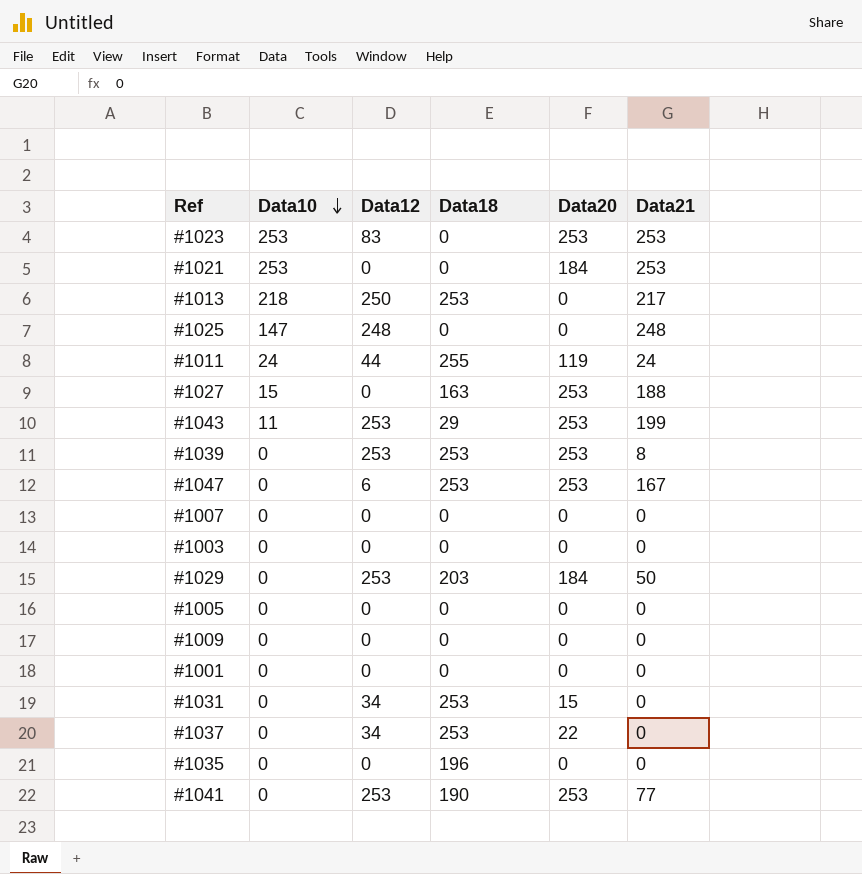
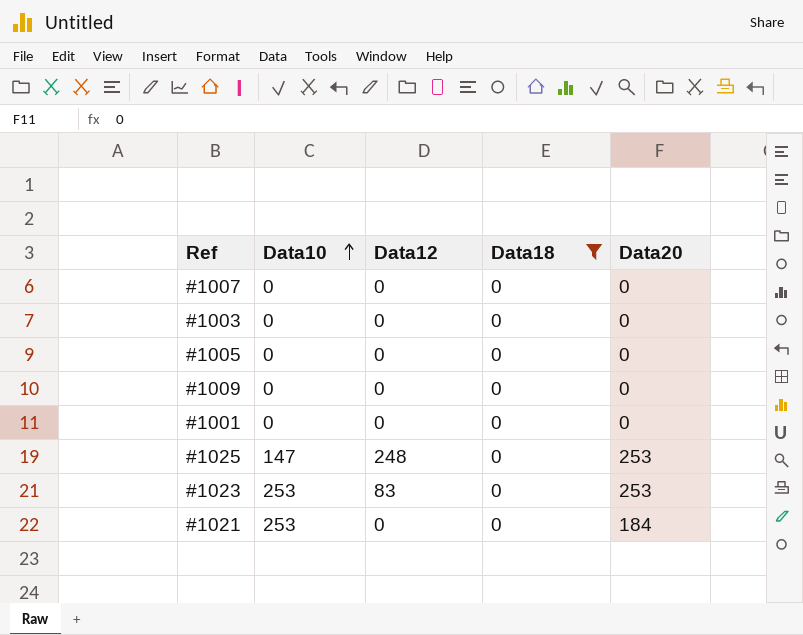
filter: none -> Data18 = 0
row order: Data10 descending -> Data10 ascending
column Data21 | position: 6 -> none
#1025 | Data20: 0 -> 253

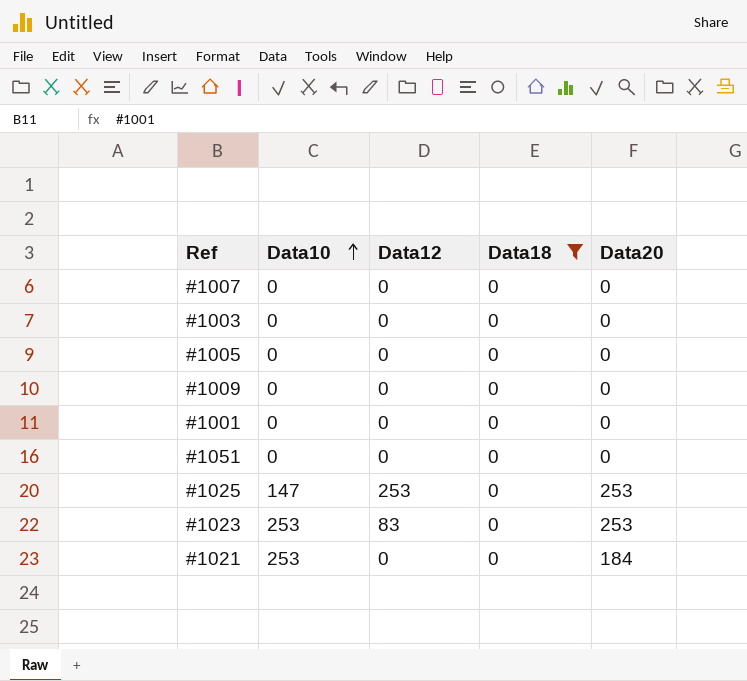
row #1051: none -> 0 | 0 | 0 | 0
#1025 | Data12: 248 -> 253

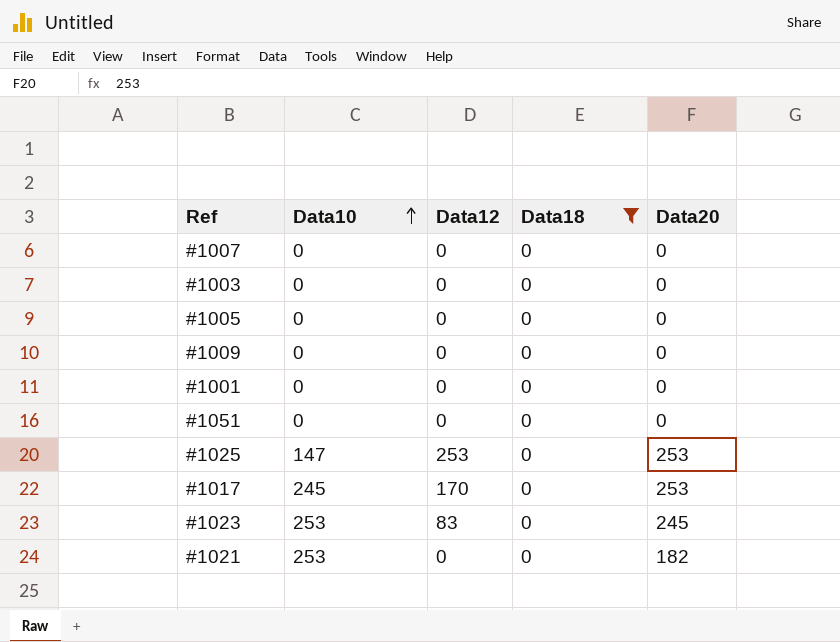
row #1017: none -> 245 | 170 | 0 | 253
#1023 | Data20: 253 -> 245
#1021 | Data20: 184 -> 182

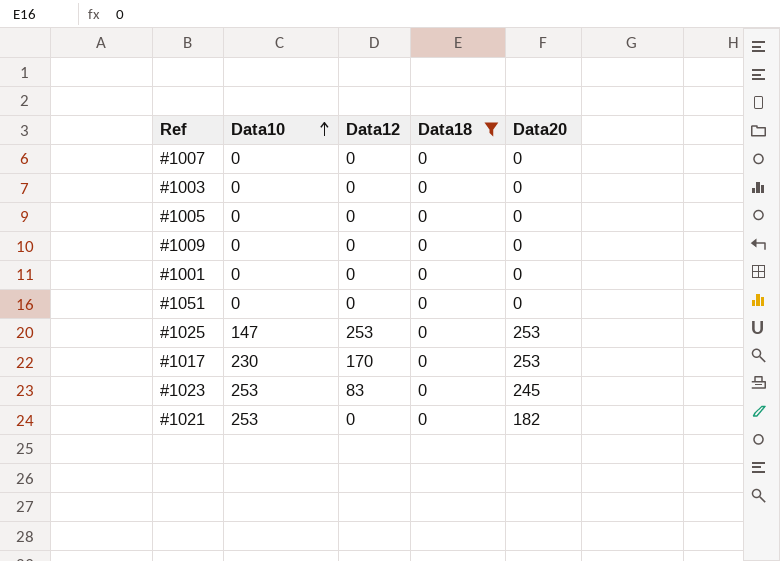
#1017 | Data10: 245 -> 230

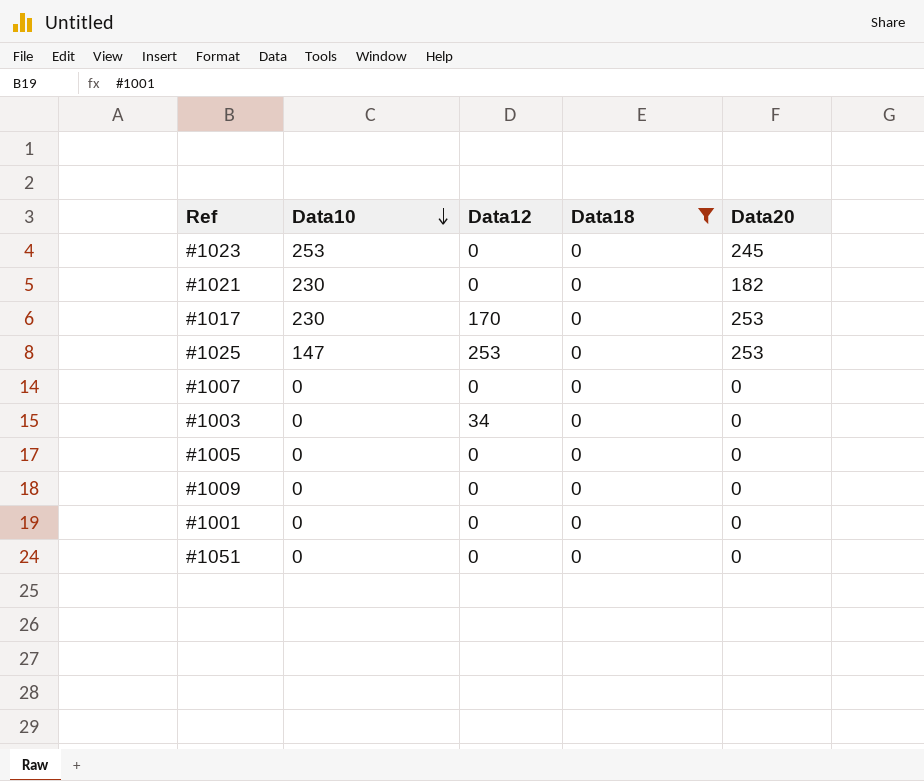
row order: Data10 ascending -> Data10 descending
#1023 | Data12: 83 -> 0
#1021 | Data10: 253 -> 230
#1003 | Data12: 0 -> 34

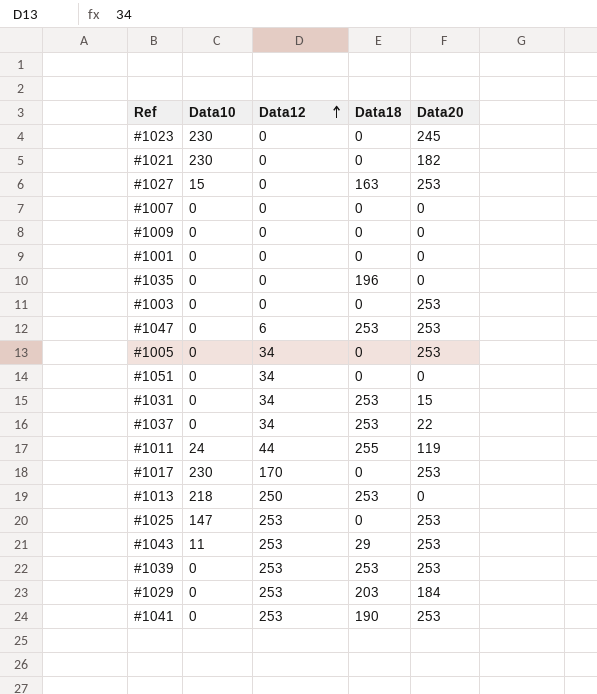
filter: Data18 = 0 -> none
row order: Data10 descending -> Data12 ascending
#1023 | Data10: 253 -> 230
#1003 | Data12: 34 -> 0
#1003 | Data20: 0 -> 253
#1005 | Data12: 0 -> 34
#1005 | Data20: 0 -> 253
#1051 | Data12: 0 -> 34

